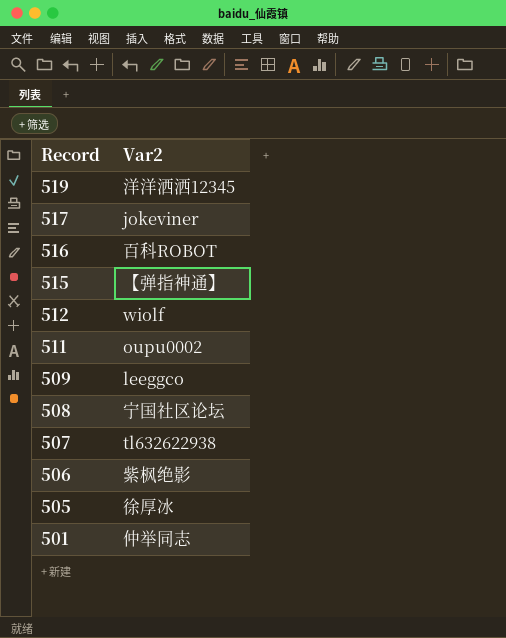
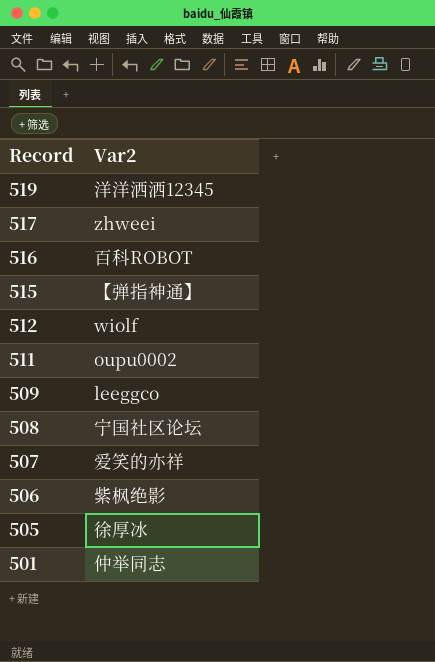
517 | Var2: jokeviner -> zhweei
507 | Var2: tl632622938 -> 爱笑的亦祥

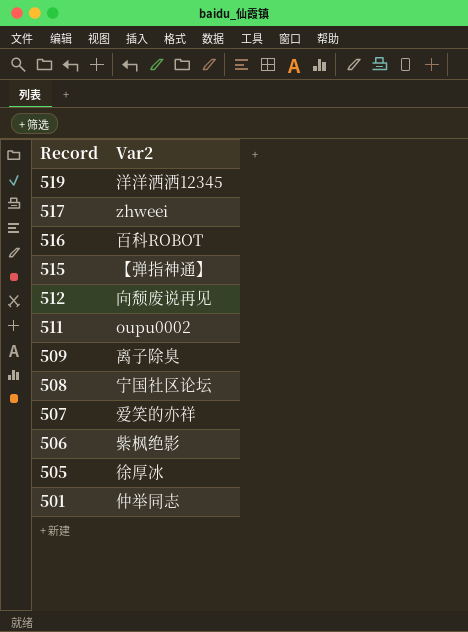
512 | Var2: wiolf -> 向颓废说再见
509 | Var2: leeggco -> 离子除臭

